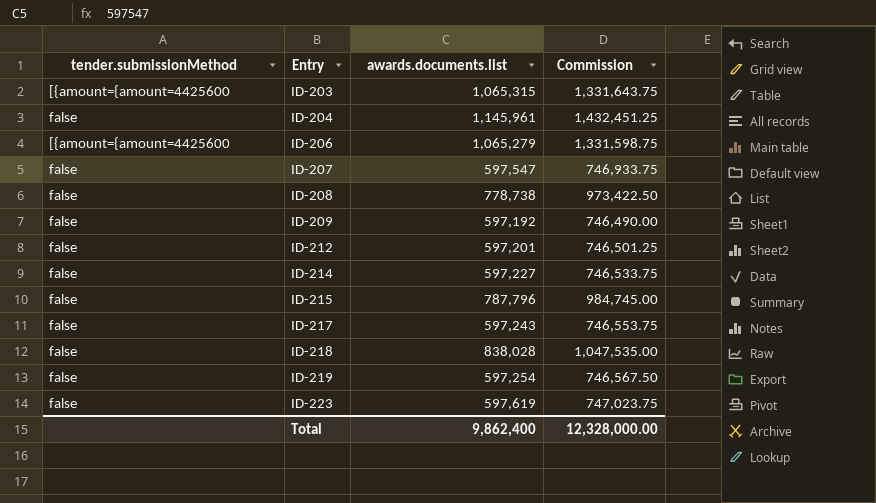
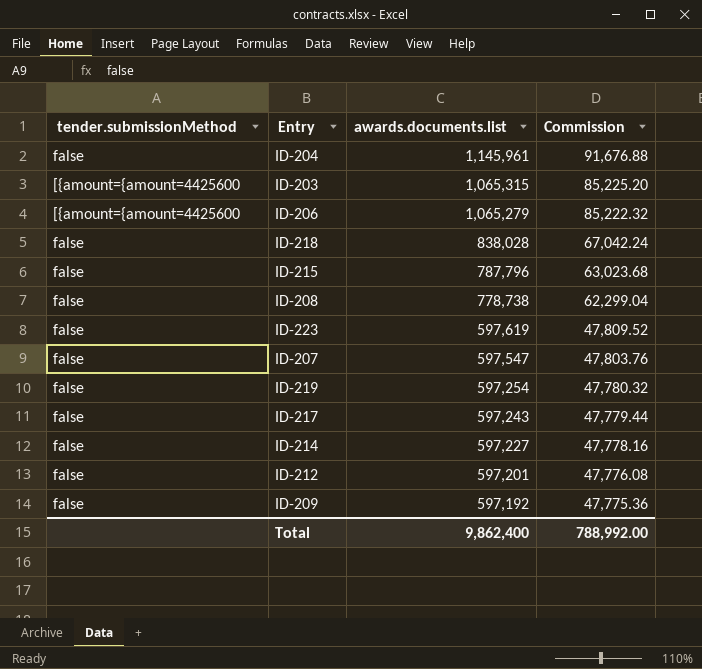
row order: Entry ascending -> awards.documents.list descending
column Commission | formula: [awards.documents.list] * 1.25 -> [awards.documents.list] * 0.08
Total | Commission: 12,328,000.00 -> 788,992.00

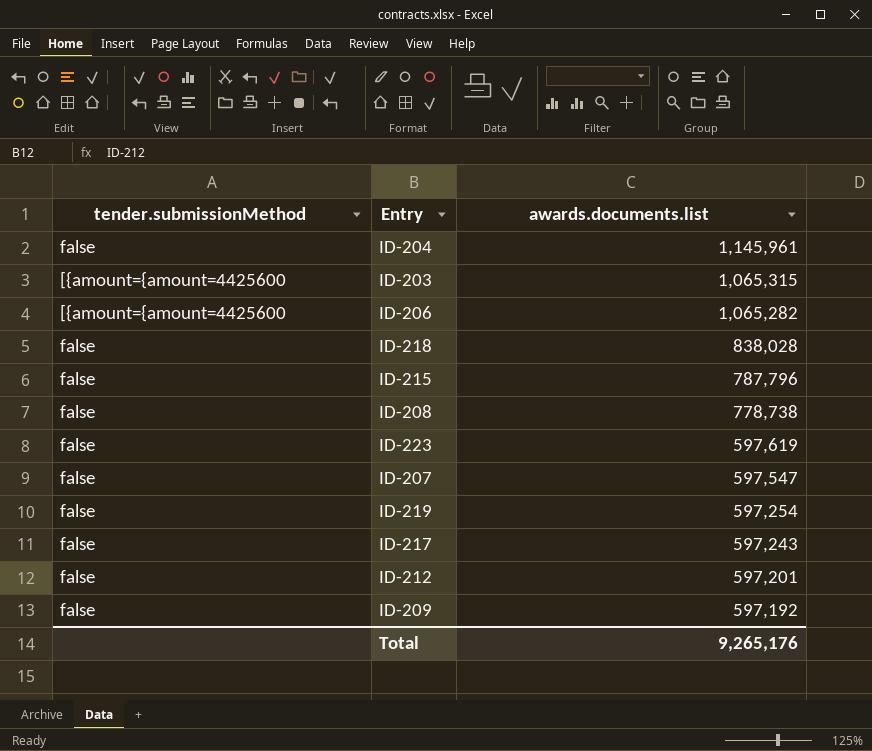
column Commission | formula: [awards.documents.list] * 0.08 -> none
row ID-214: false | 597,227 | 47,778.16 -> none
ID-206 | awards.documents.list: 1,065,279 -> 1,065,282
Total | awards.documents.list: 9,862,400 -> 9,265,176

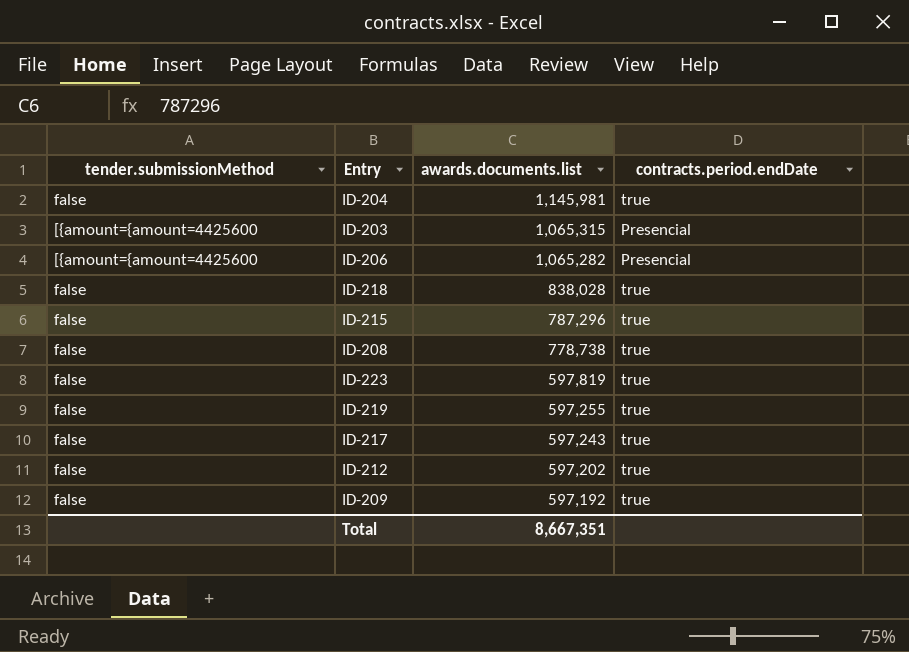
column contracts.period.endDate | position: none -> 4
row ID-207: false | 597,547 -> none
ID-204 | awards.documents.list: 1,145,961 -> 1,145,981
ID-215 | awards.documents.list: 787,796 -> 787,296
ID-223 | awards.documents.list: 597,619 -> 597,819
ID-219 | awards.documents.list: 597,254 -> 597,255
ID-212 | awards.documents.list: 597,201 -> 597,202
Total | awards.documents.list: 9,265,176 -> 8,667,351

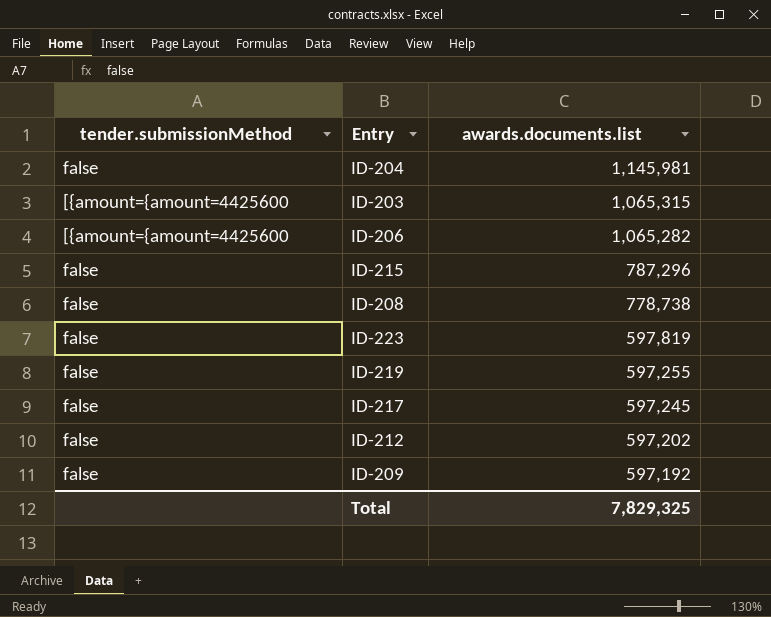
column contracts.period.endDate | position: 4 -> none
row ID-218: false | 838,028 | true -> none
ID-217 | awards.documents.list: 597,243 -> 597,245
Total | awards.documents.list: 8,667,351 -> 7,829,325

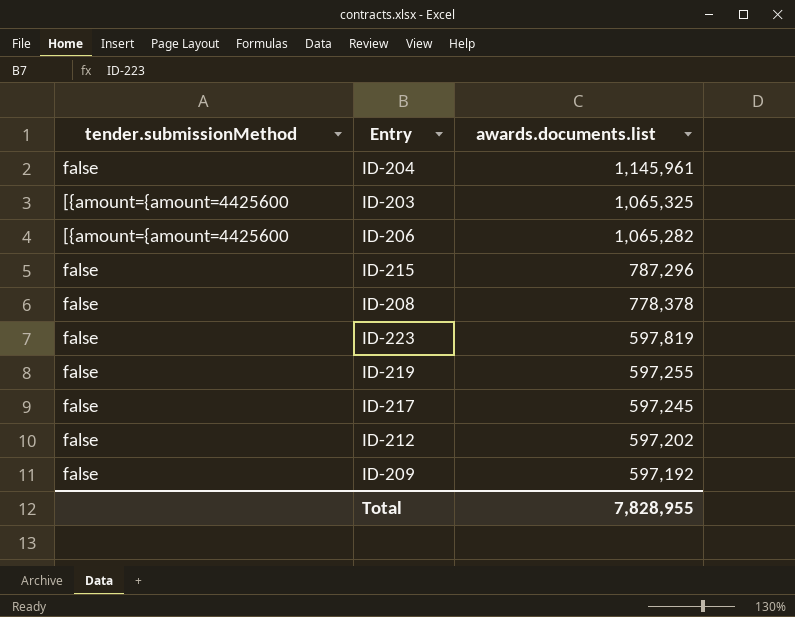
ID-204 | awards.documents.list: 1,145,981 -> 1,145,961
ID-203 | awards.documents.list: 1,065,315 -> 1,065,325
ID-208 | awards.documents.list: 778,738 -> 778,378
Total | awards.documents.list: 7,829,325 -> 7,828,955

